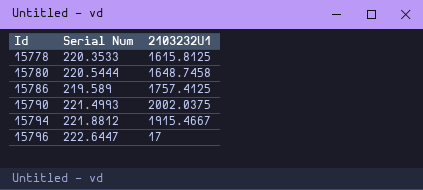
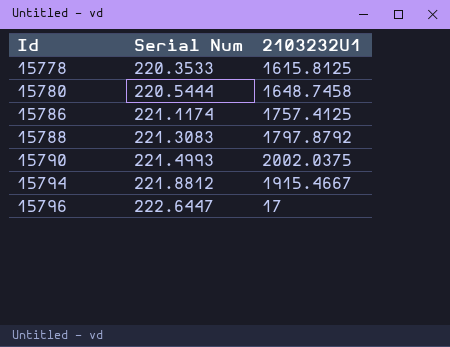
15786 | Serial Num: 219.589 -> 221.1174
row 15788: none -> 221.3083 | 1797.8792

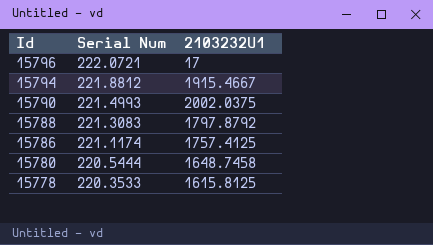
row order: Id ascending -> Id descending
15796 | Serial Num: 222.6447 -> 222.0721

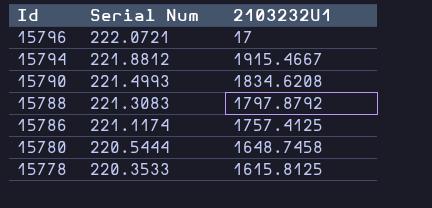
15790 | 2103232U1: 2002.0375 -> 1834.6208

